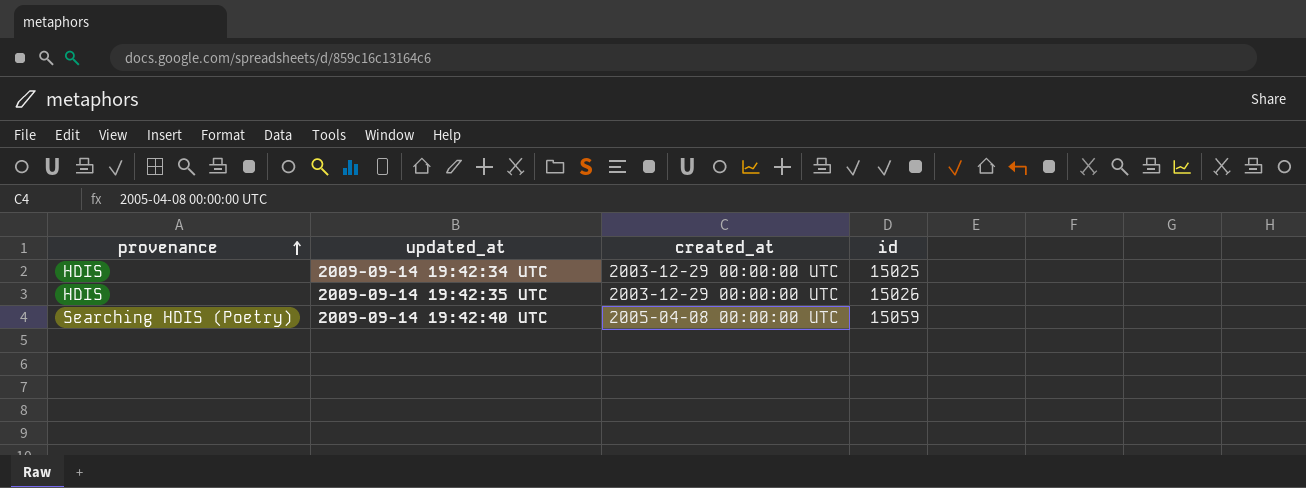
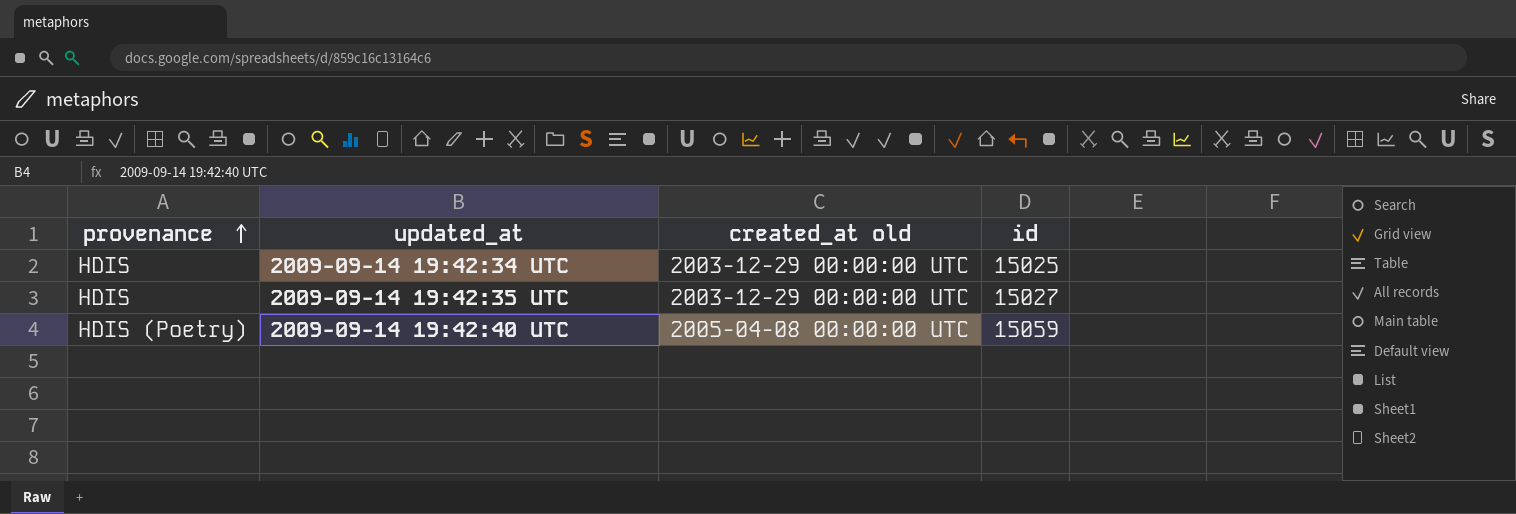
column name: created_at -> created_at old
2009-09-14 19:42:35 UTC | id: 15026 -> 15027
2009-09-14 19:42:40 UTC | provenance: Searching HDIS (Poetry) -> HDIS (Poetry)

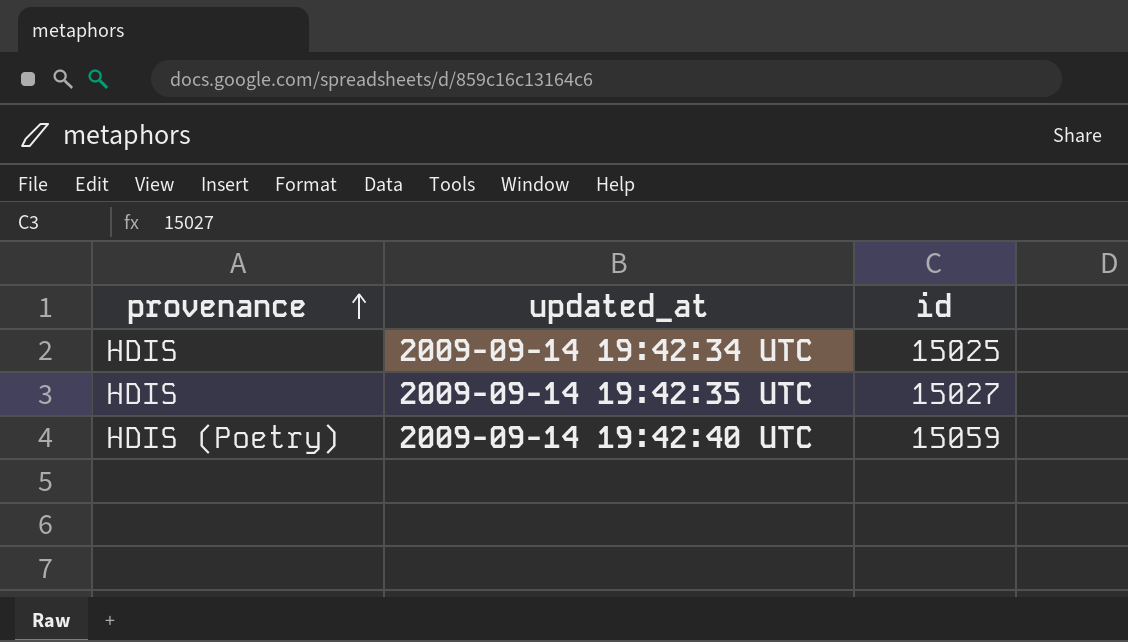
column created_at old | position: 3 -> none

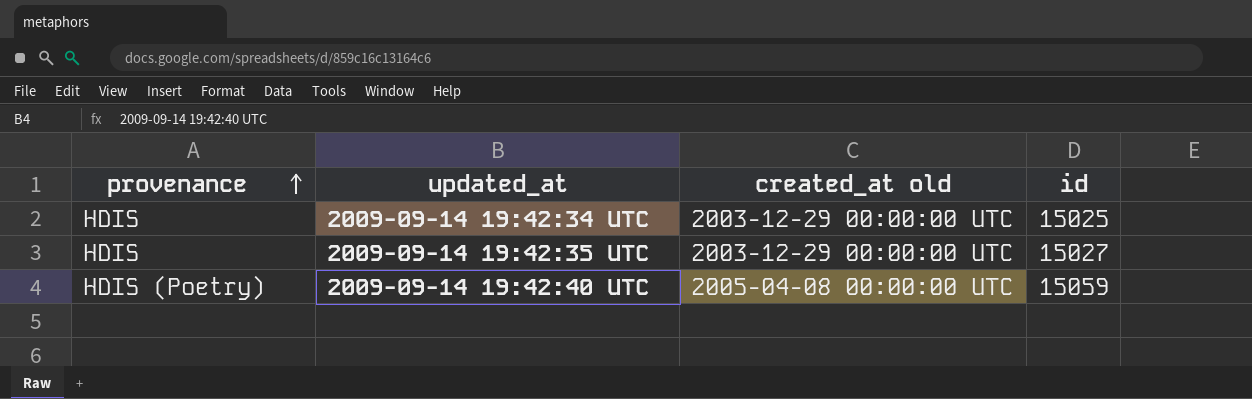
column created_at old | position: none -> 3

